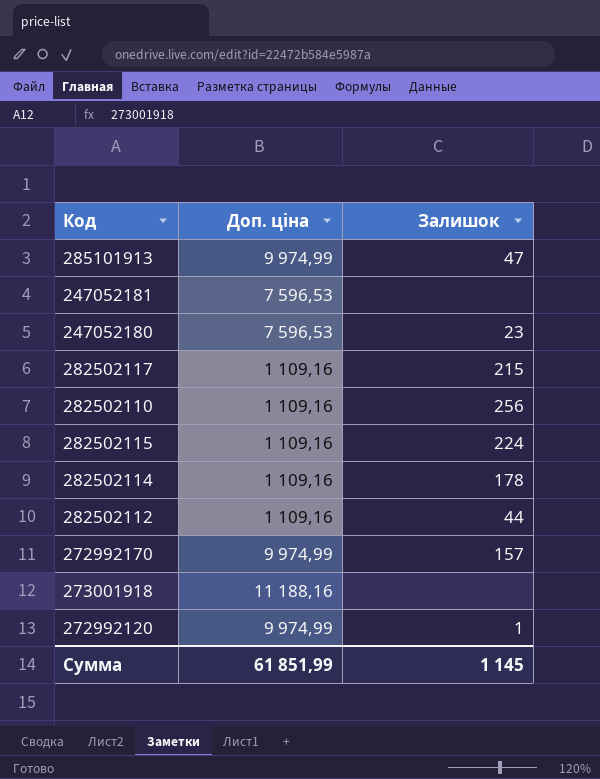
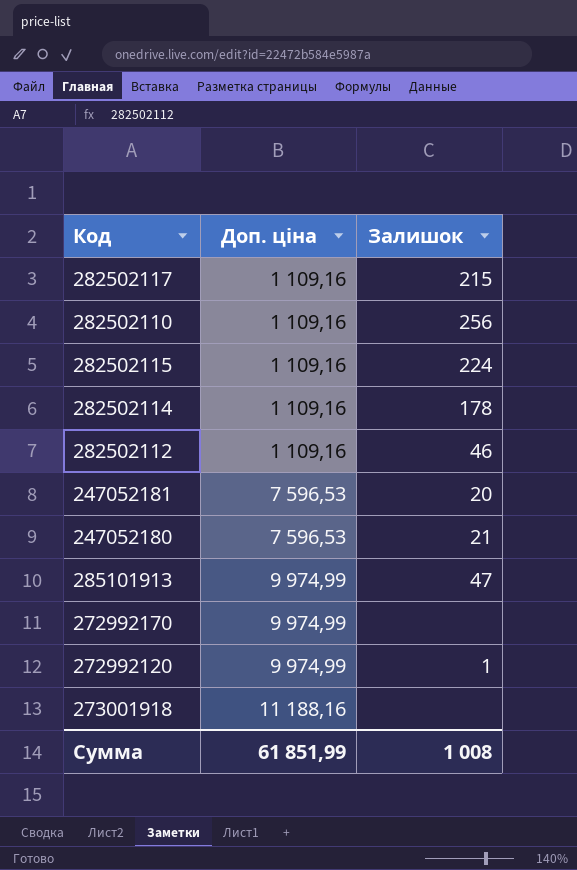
row order: none -> Доп. ціна ascending
282502112 | Залишок: 44 -> 46
247052181 | Залишок: none -> 20
247052180 | Залишок: 23 -> 21
272992170 | Залишок: 157 -> none
Сумма | Залишок: 1 145 -> 1 008

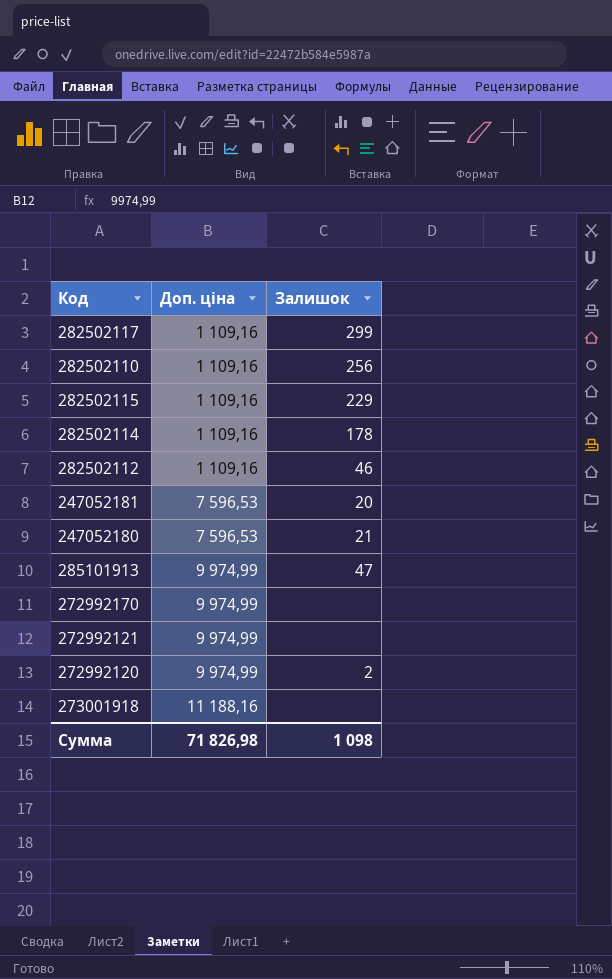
282502117 | Залишок: 215 -> 299
282502115 | Залишок: 224 -> 229
row 272992121: none -> 9 974,99 | none
272992120 | Залишок: 1 -> 2
Сумма | Доп. ціна: 61 851,99 -> 71 826,98
Сумма | Залишок: 1 008 -> 1 098

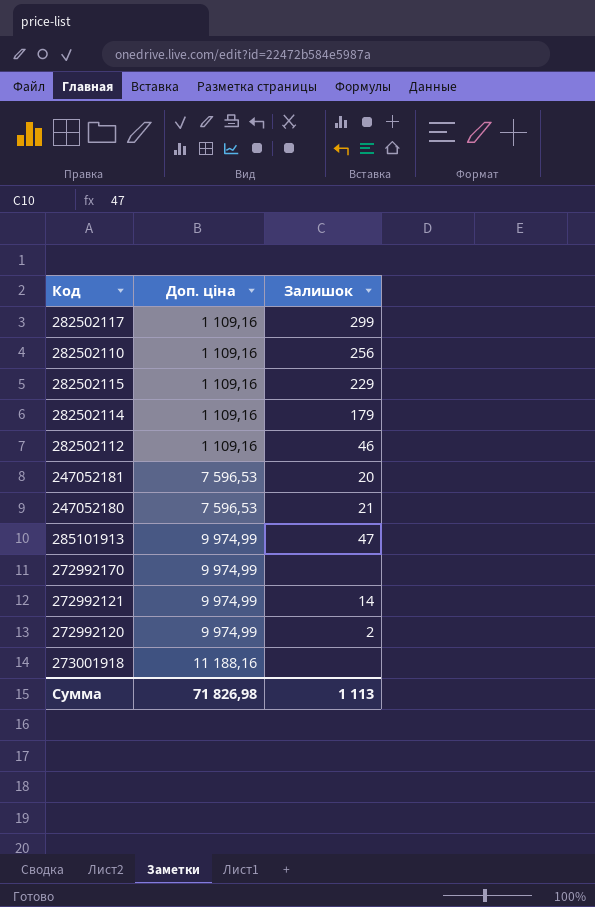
282502114 | Залишок: 178 -> 179
272992121 | Залишок: none -> 14
Сумма | Залишок: 1 098 -> 1 113

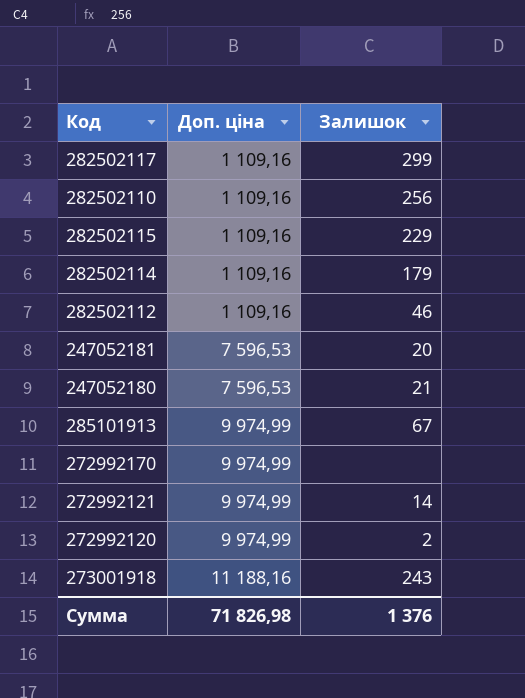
285101913 | Залишок: 47 -> 67
273001918 | Залишок: none -> 243
Сумма | Залишок: 1 113 -> 1 376

